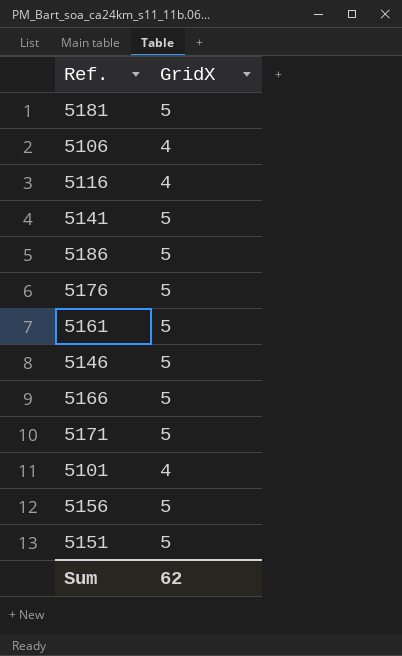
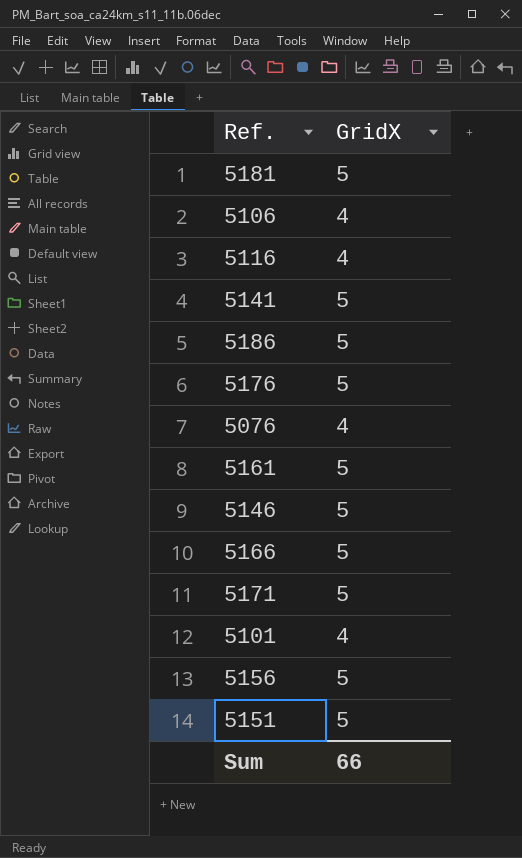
row 5076: none -> 4
Sum | GridX: 62 -> 66

